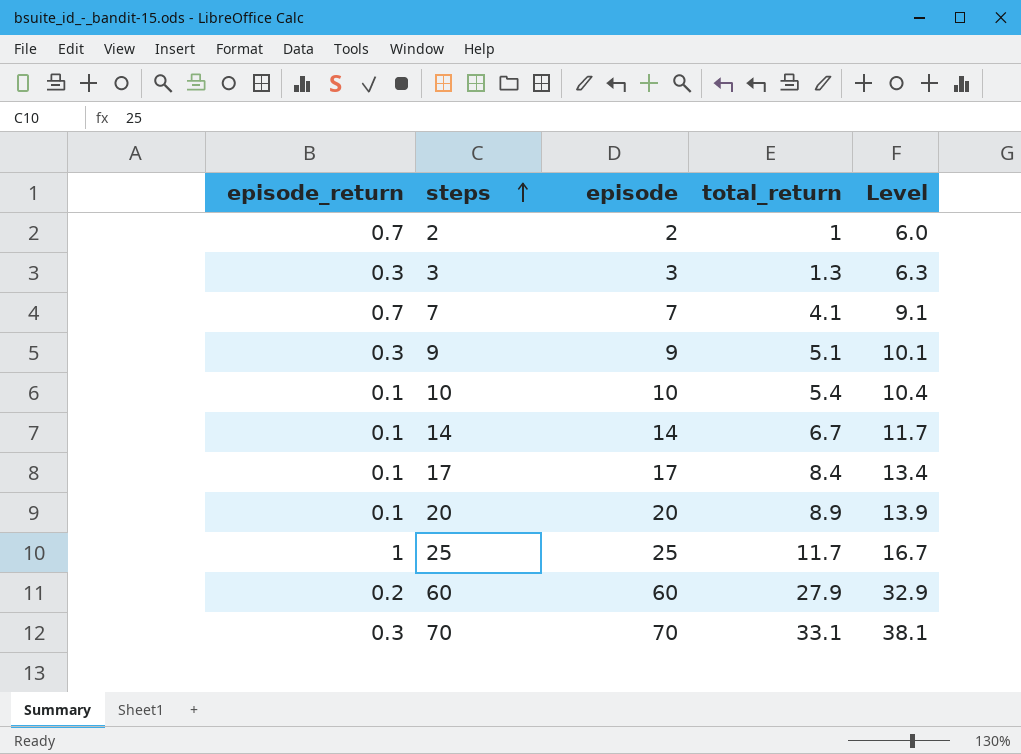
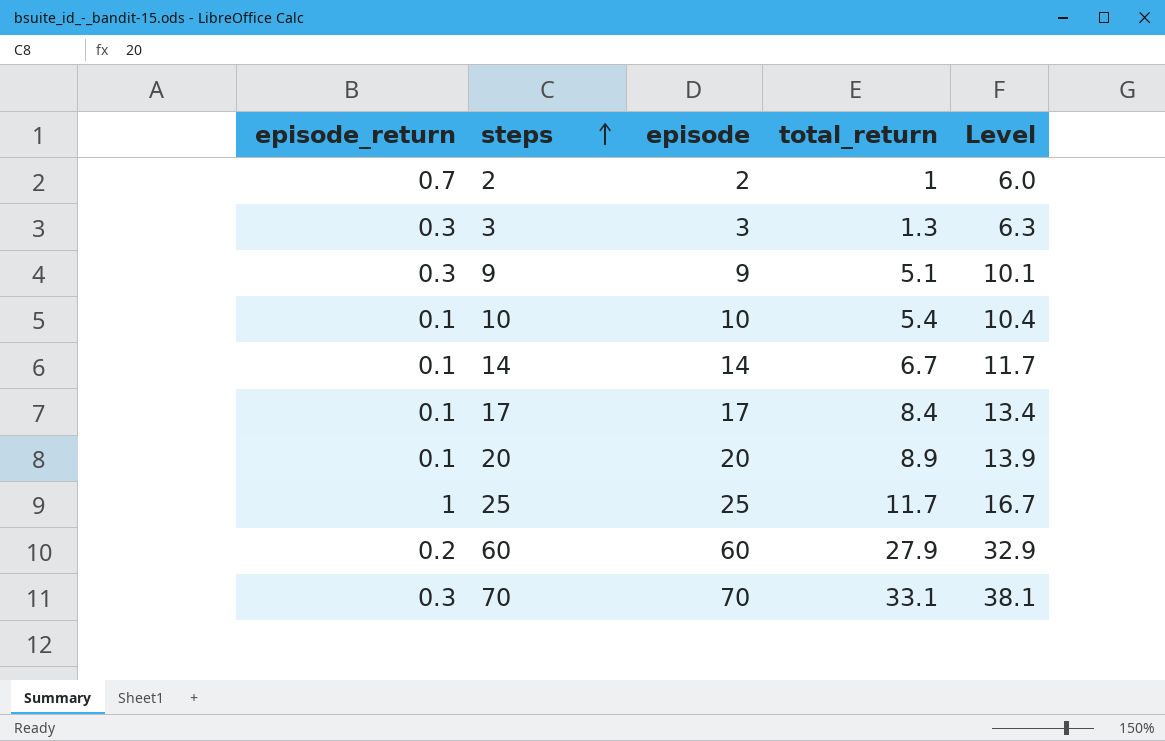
row 7: 0.7 | 7 | 4.1 | 9.1 -> none

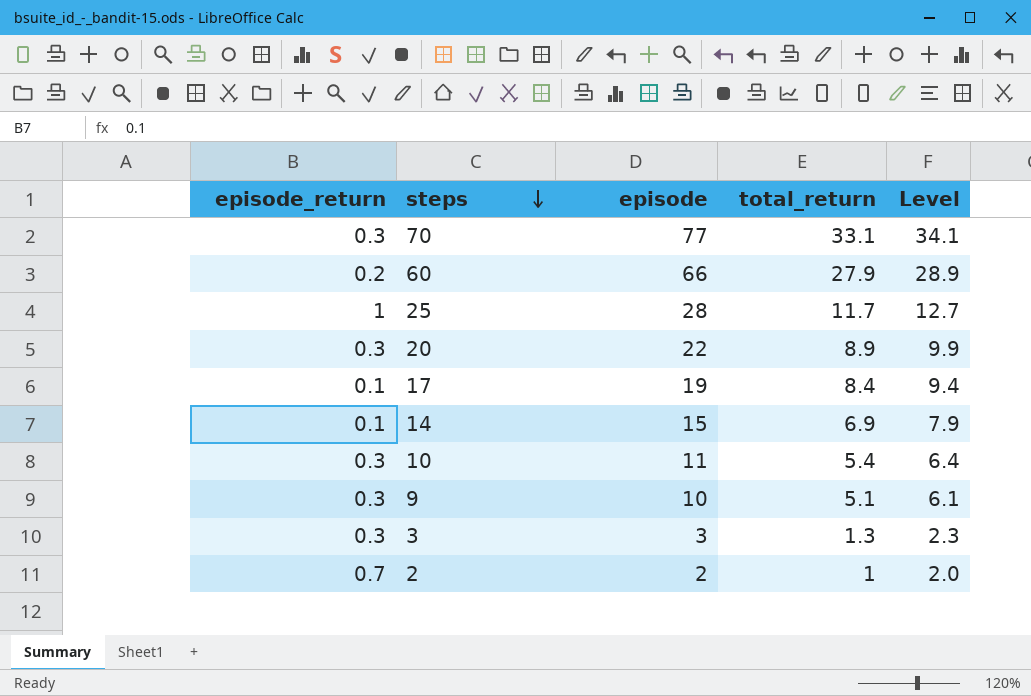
row order: steps ascending -> steps descending
column Level | formula: [total_return] + 5 -> [total_return] + 1
70 | episode: 70 -> 77
60 | episode: 60 -> 66
25 | episode: 25 -> 28
20 | episode_return: 0.1 -> 0.3
20 | episode: 20 -> 22
17 | episode: 17 -> 19
14 | episode: 14 -> 15
14 | total_return: 6.7 -> 6.9
10 | episode_return: 0.1 -> 0.3
10 | episode: 10 -> 11
9 | episode: 9 -> 10

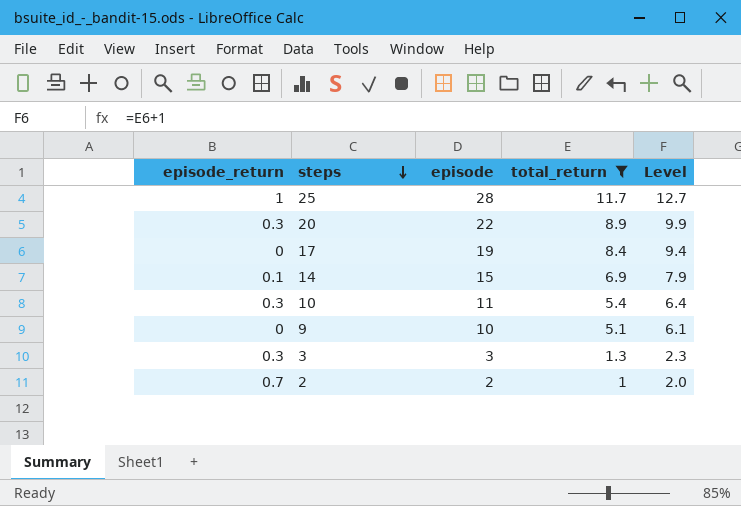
filter: none -> total_return <= 11.7
17 | episode_return: 0.1 -> 0
9 | episode_return: 0.3 -> 0

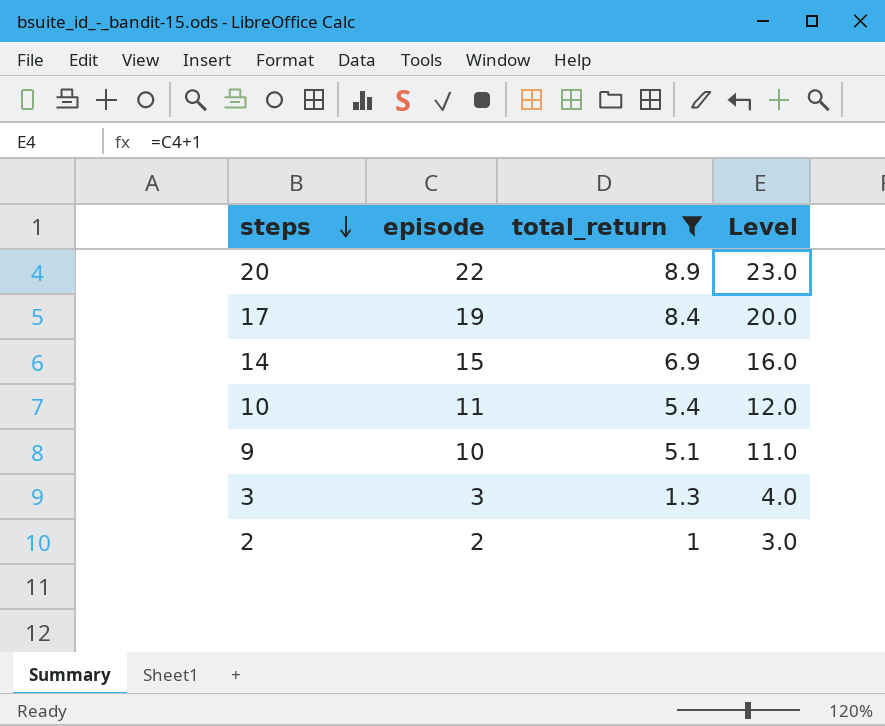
column episode_return | position: 1 -> none
column Level | formula: [total_return] + 1 -> [episode] + 1
row 25: 1 | 28 | 11.7 | 12.7 -> none

